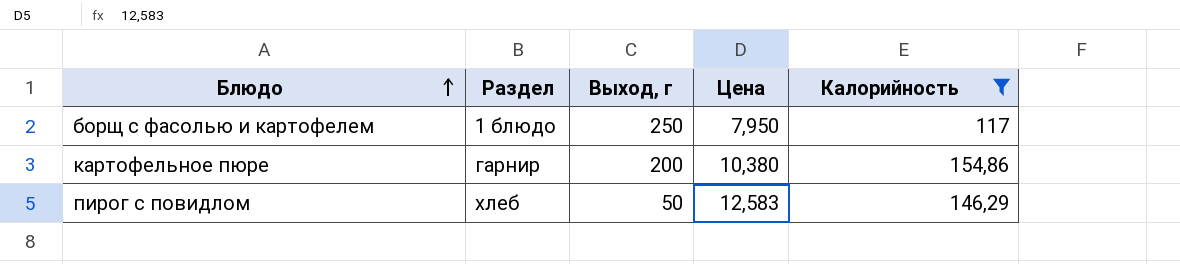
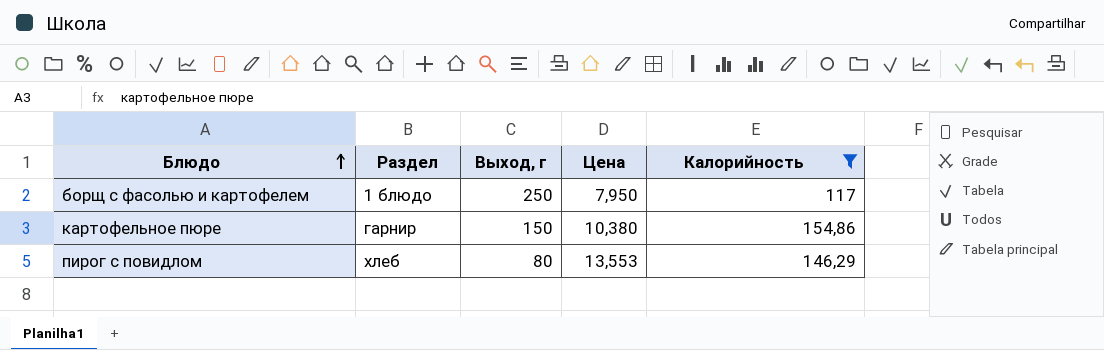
картофельное пюре | Выход, г: 200 -> 150
пирог с повидлом | Выход, г: 50 -> 80
пирог с повидлом | Цена: 12,583 -> 13,553

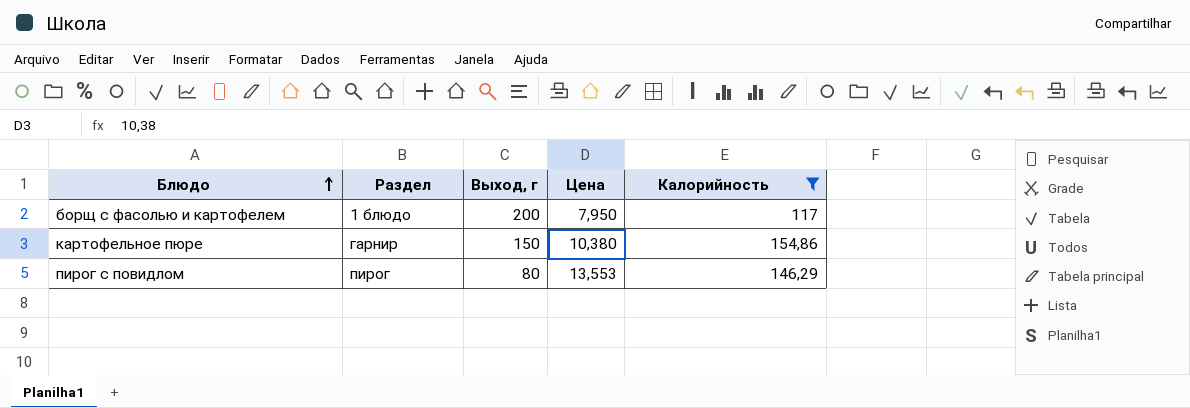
борщ с фасолью и картофелем | Выход, г: 250 -> 200
пирог с повидлом | Раздел: хлеб -> пирог

